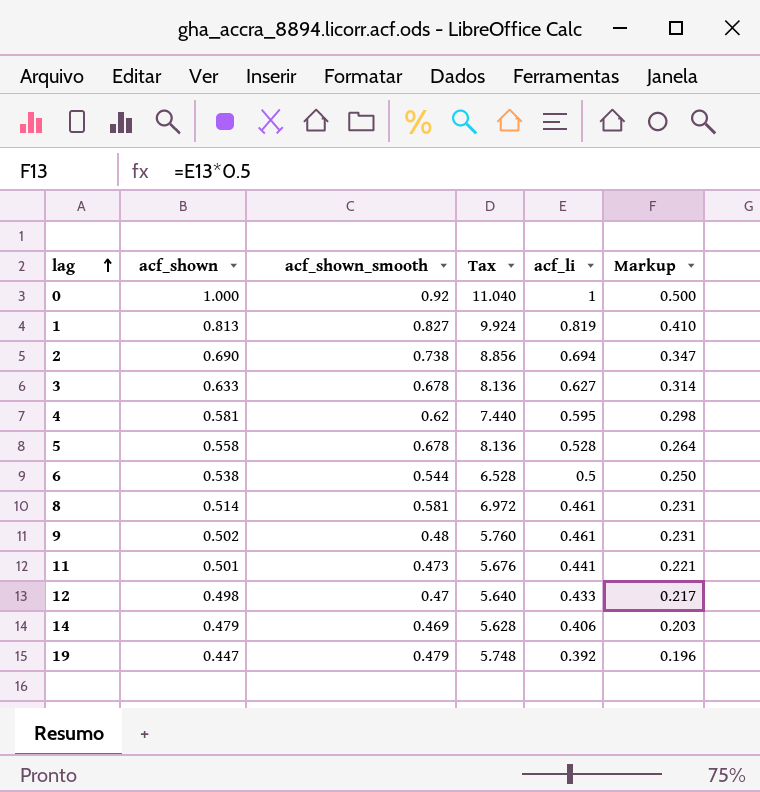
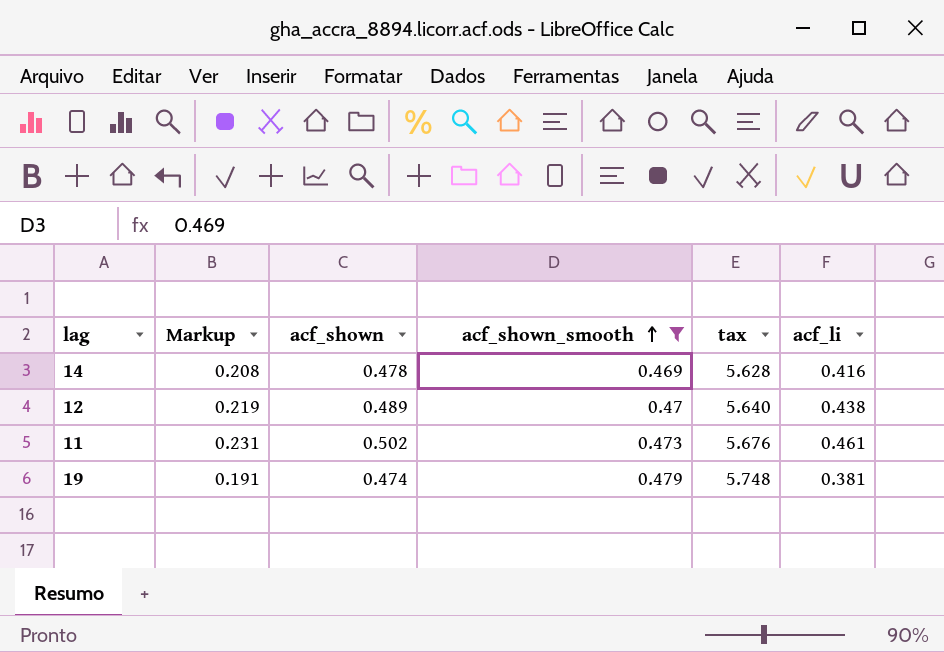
filter: none -> acf_shown_smooth <= 0.479
row order: lag ascending -> acf_shown_smooth ascending
column Markup | position: 6 -> 2
column name: Tax -> tax
14 | Markup: 0.203 -> 0.208
14 | acf_shown: 0.479 -> 0.478
14 | acf_li: 0.406 -> 0.416
12 | Markup: 0.217 -> 0.219
12 | acf_shown: 0.498 -> 0.489
12 | acf_li: 0.433 -> 0.438
11 | Markup: 0.221 -> 0.231
11 | acf_shown: 0.501 -> 0.502
11 | acf_li: 0.441 -> 0.461
19 | Markup: 0.196 -> 0.191
19 | acf_shown: 0.447 -> 0.474
19 | acf_li: 0.392 -> 0.381

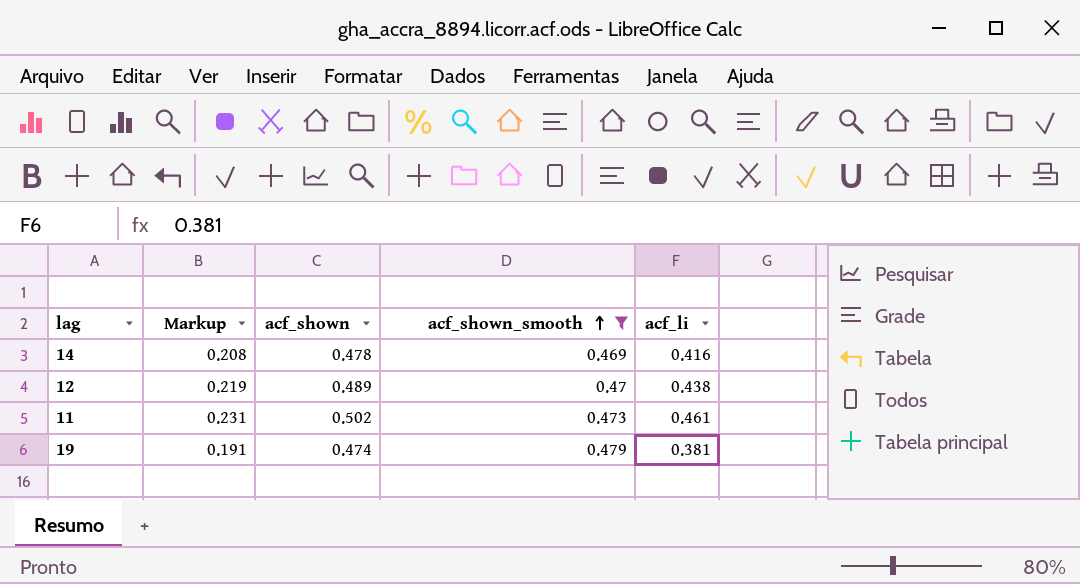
column tax | formula: [acf_shown_smooth] * 12 -> none

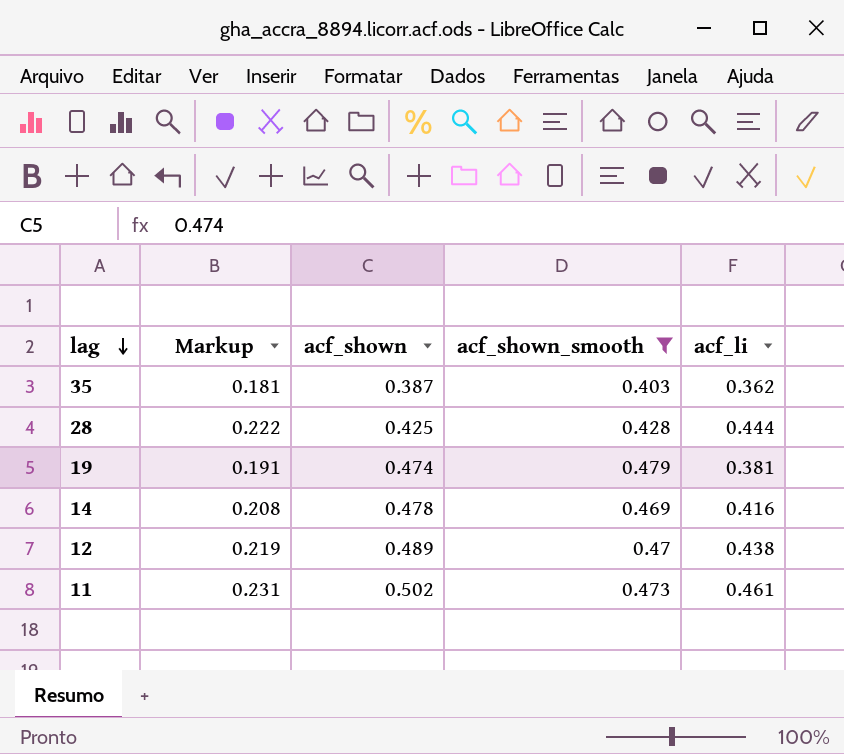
row order: acf_shown_smooth ascending -> lag descending
row 35: none -> 0.181 | 0.387 | 0.403 | 0.362
row 28: none -> 0.222 | 0.425 | 0.428 | 0.444

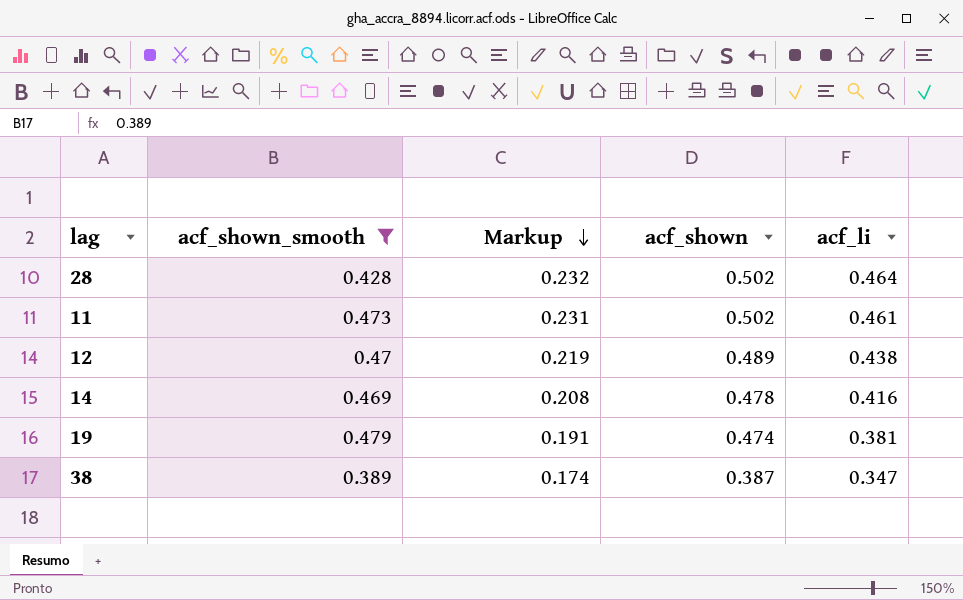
row order: lag descending -> Markup descending
column acf_shown_smooth | position: 4 -> 2
row 35: 0.181 | 0.387 | 0.403 | 0.362 -> none
28 | Markup: 0.222 -> 0.232
28 | acf_shown: 0.425 -> 0.502
28 | acf_li: 0.444 -> 0.464
row 38: none -> 0.389 | 0.174 | 0.387 | 0.347

